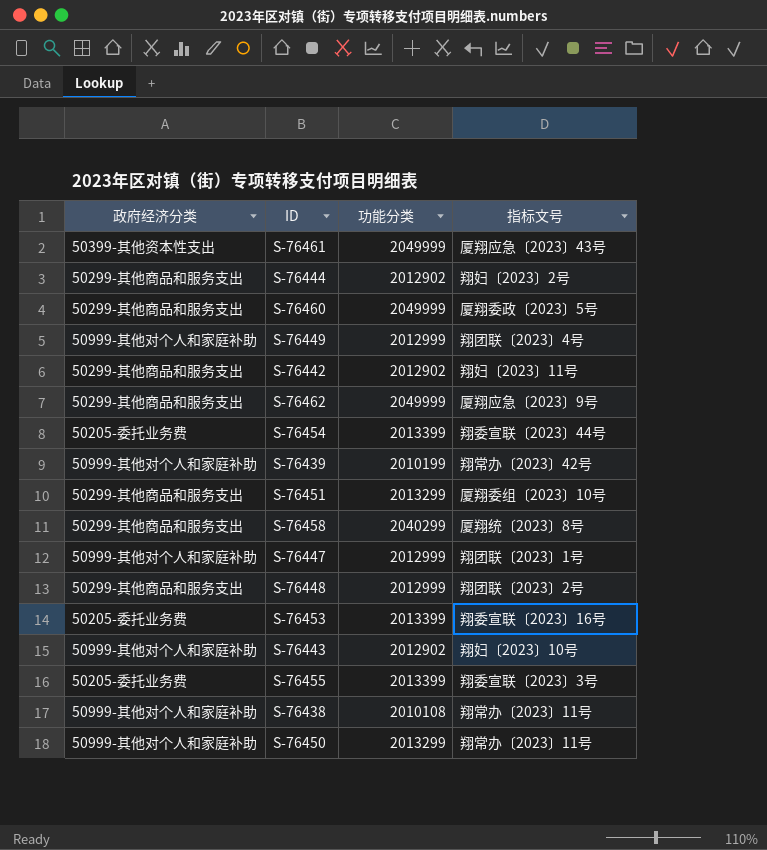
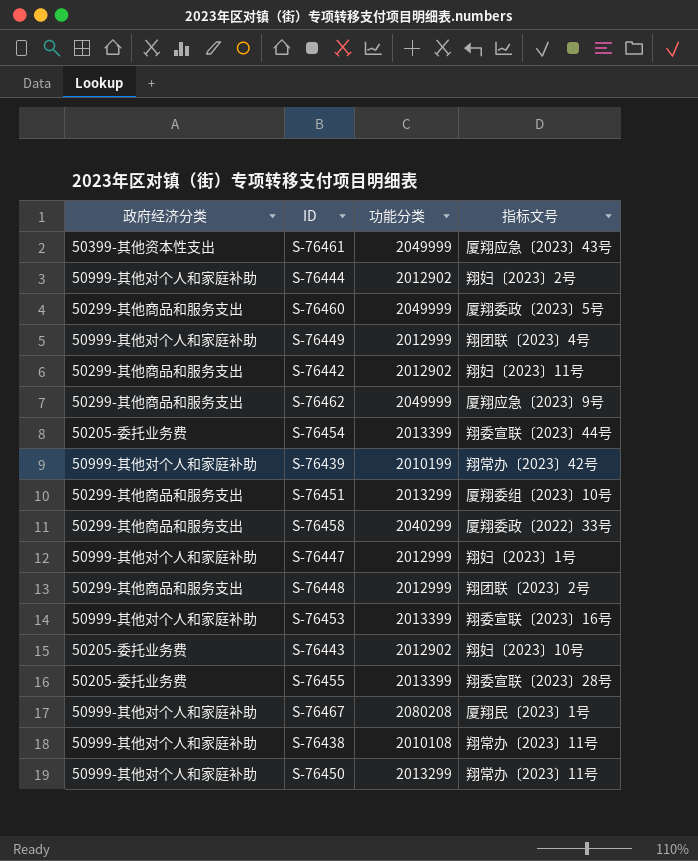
S-76444 | 政府经济分类: 50299-其他商品和服务支出 -> 50999-其他对个人和家庭补助
S-76458 | 指标文号: 厦翔统〔2023〕8号 -> 厦翔委政〔2022〕33号
S-76447 | 指标文号: 翔团联〔2023〕1号 -> 翔妇〔2023〕1号
S-76453 | 政府经济分类: 50205-委托业务费 -> 50999-其他对个人和家庭补助
S-76443 | 政府经济分类: 50999-其他对个人和家庭补助 -> 50205-委托业务费
S-76455 | 指标文号: 翔委宣联〔2023〕3号 -> 翔委宣联〔2023〕28号
row S-76467: none -> 50999-其他对个人和家庭补助 | 2080208 | 厦翔民〔2023〕1号

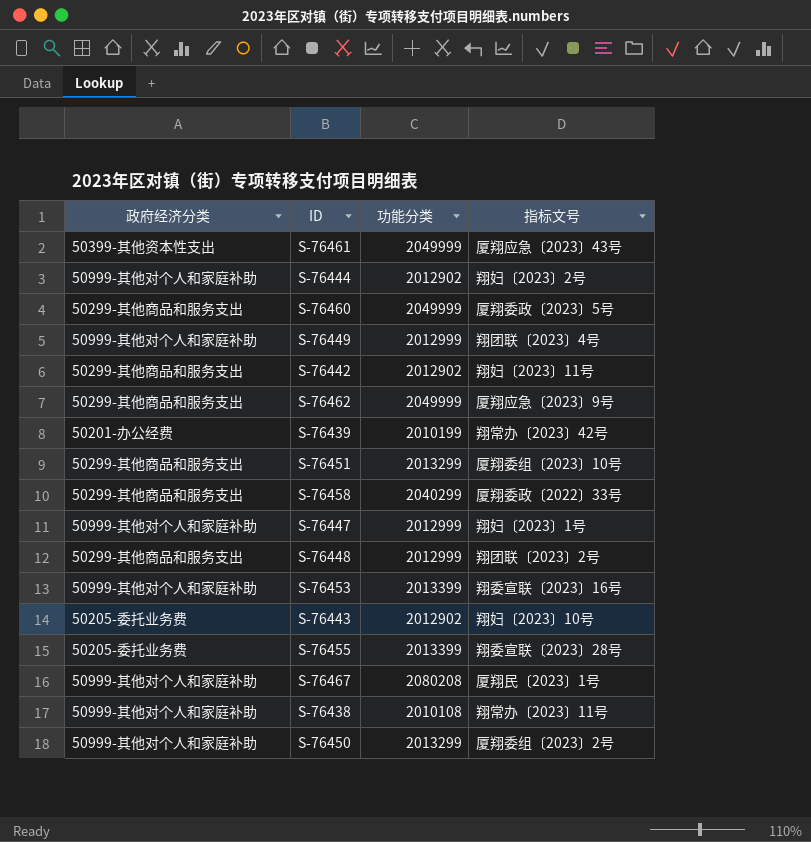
row S-76454: 50205-委托业务费 | 2013399 | 翔委宣联〔2023〕44号 -> none
S-76439 | 政府经济分类: 50999-其他对个人和家庭补助 -> 50201-办公经费
S-76450 | 指标文号: 翔常办〔2023〕11号 -> 厦翔委组〔2023〕2号

